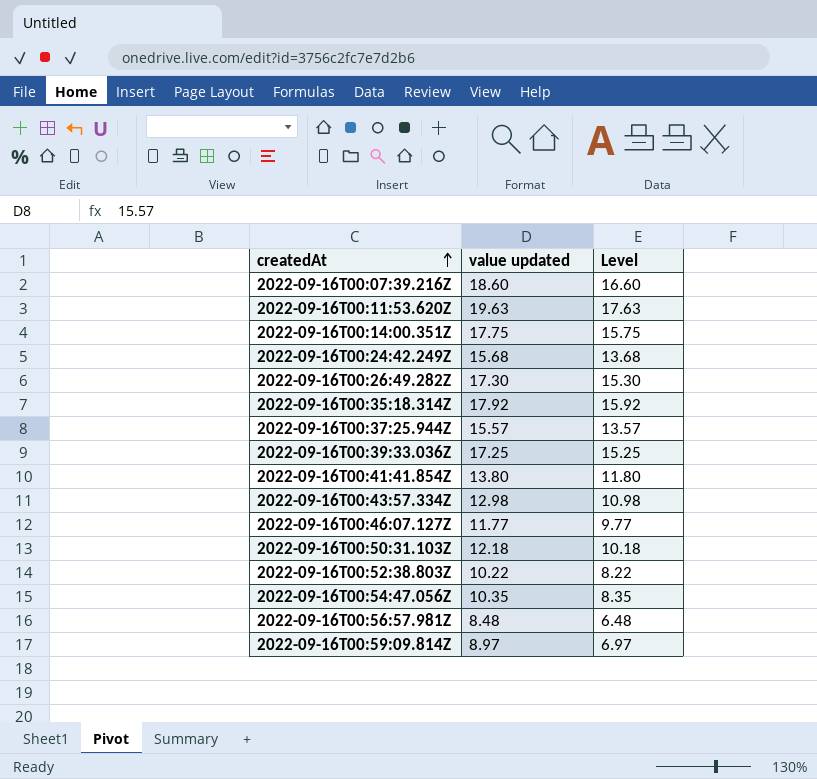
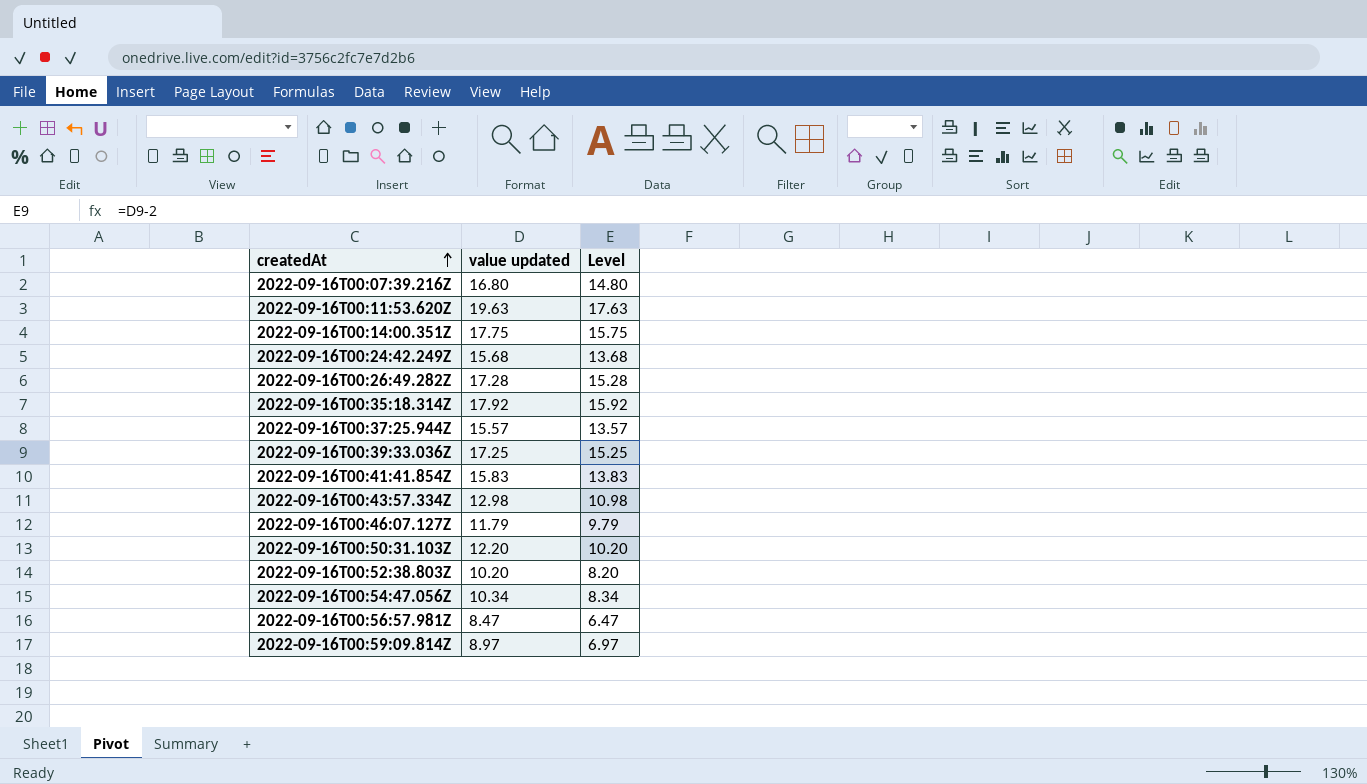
2022-09-16T00:07:39.216Z | value updated: 18.60 -> 16.80
2022-09-16T00:07:39.216Z | Level: 16.60 -> 14.80
2022-09-16T00:26:49.282Z | value updated: 17.30 -> 17.28
2022-09-16T00:26:49.282Z | Level: 15.30 -> 15.28
2022-09-16T00:41:41.854Z | value updated: 13.80 -> 15.83
2022-09-16T00:41:41.854Z | Level: 11.80 -> 13.83
2022-09-16T00:46:07.127Z | value updated: 11.77 -> 11.79
2022-09-16T00:46:07.127Z | Level: 9.77 -> 9.79
2022-09-16T00:50:31.103Z | value updated: 12.18 -> 12.20
2022-09-16T00:50:31.103Z | Level: 10.18 -> 10.20
2022-09-16T00:52:38.803Z | value updated: 10.22 -> 10.20
2022-09-16T00:52:38.803Z | Level: 8.22 -> 8.20
2022-09-16T00:54:47.056Z | value updated: 10.35 -> 10.34
2022-09-16T00:54:47.056Z | Level: 8.35 -> 8.34
2022-09-16T00:56:57.981Z | value updated: 8.48 -> 8.47
2022-09-16T00:56:57.981Z | Level: 6.48 -> 6.47

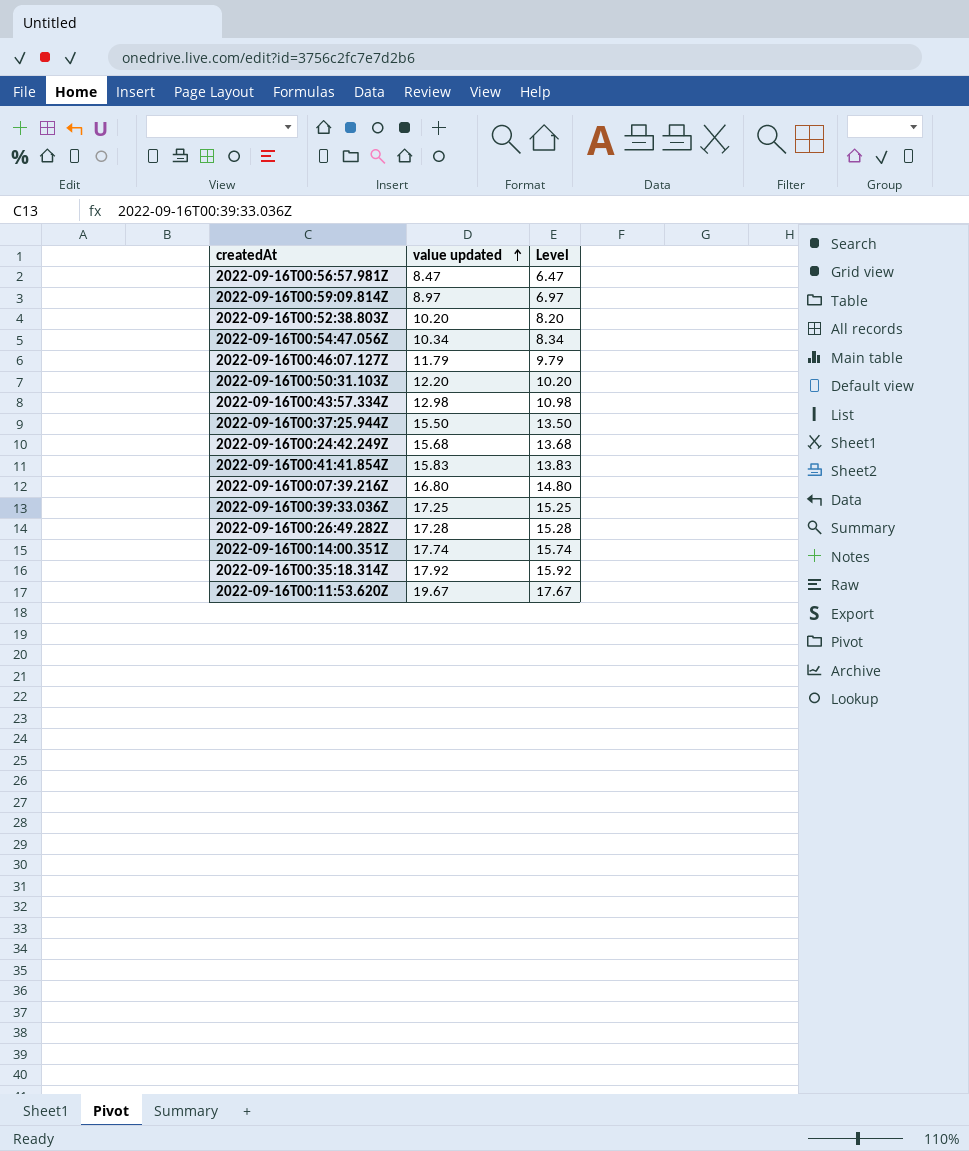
row order: createdAt ascending -> value updated ascending
2022-09-16T00:37:25.944Z | value updated: 15.57 -> 15.50
2022-09-16T00:37:25.944Z | Level: 13.57 -> 13.50
2022-09-16T00:14:00.351Z | value updated: 17.75 -> 17.74
2022-09-16T00:14:00.351Z | Level: 15.75 -> 15.74
2022-09-16T00:11:53.620Z | value updated: 19.63 -> 19.67
2022-09-16T00:11:53.620Z | Level: 17.63 -> 17.67

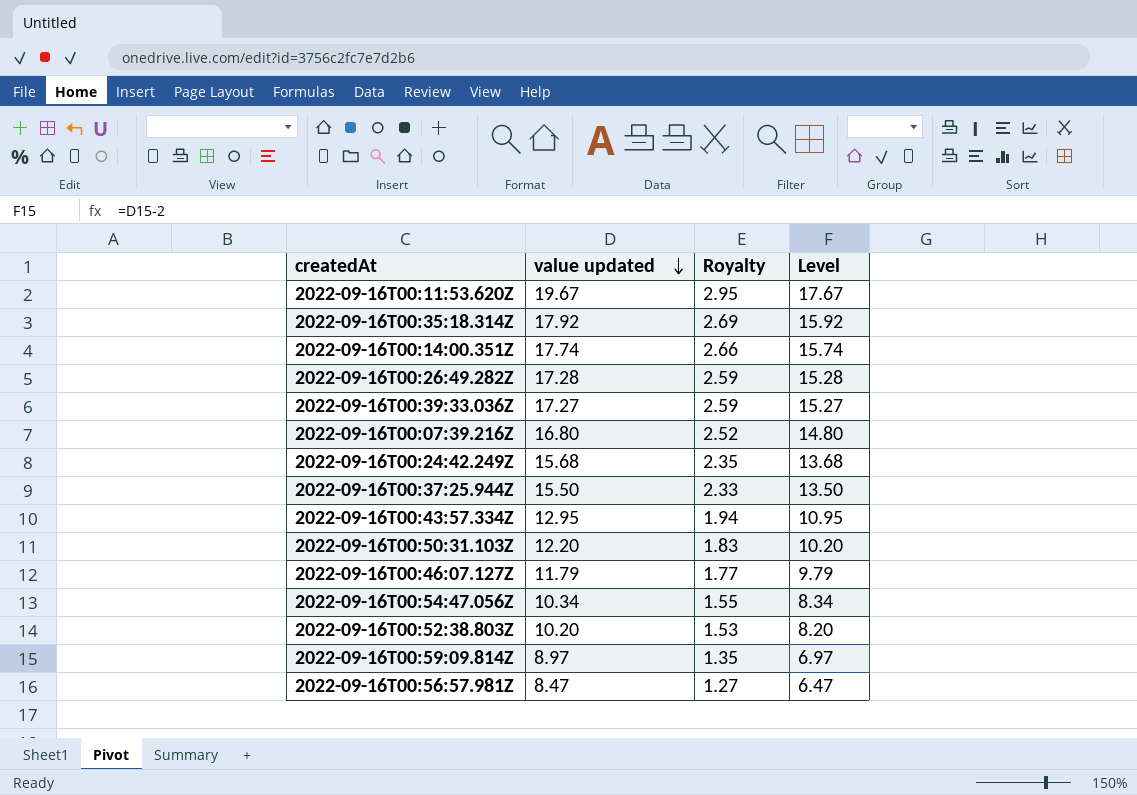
row order: value updated ascending -> value updated descending
column Royalty | formula: none -> [value updated] * 0.15
row 2022-09-16T00:41:41.854Z: 15.83 | 13.83 -> none
2022-09-16T00:39:33.036Z | value updated: 17.25 -> 17.27
2022-09-16T00:39:33.036Z | Level: 15.25 -> 15.27
2022-09-16T00:43:57.334Z | value updated: 12.98 -> 12.95
2022-09-16T00:43:57.334Z | Level: 10.98 -> 10.95

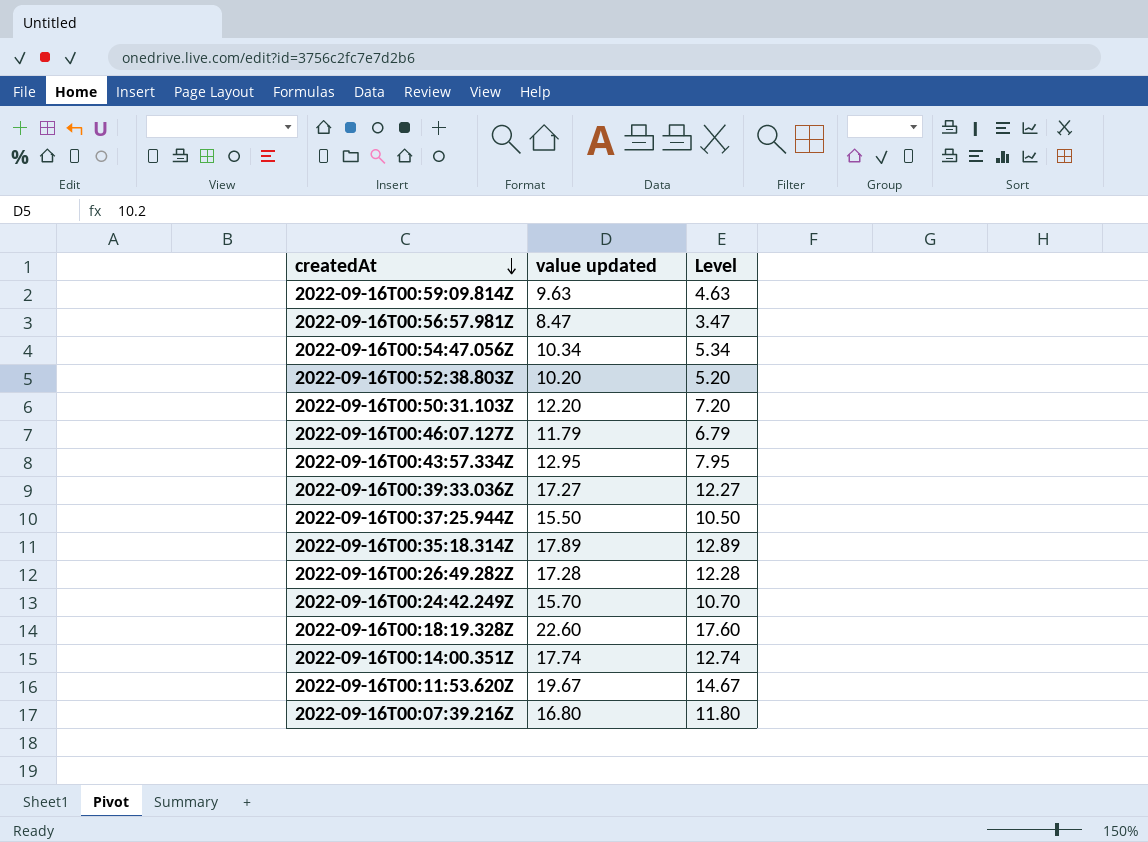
row order: value updated descending -> createdAt descending
column Royalty | formula: [value updated] * 0.15 -> none
column Level | formula: [value updated] - 2 -> [value updated] - 5
2022-09-16T00:59:09.814Z | value updated: 8.97 -> 9.63
2022-09-16T00:35:18.314Z | value updated: 17.92 -> 17.89
2022-09-16T00:24:42.249Z | value updated: 15.68 -> 15.70
row 2022-09-16T00:18:19.328Z: none -> 22.60 | 17.60

